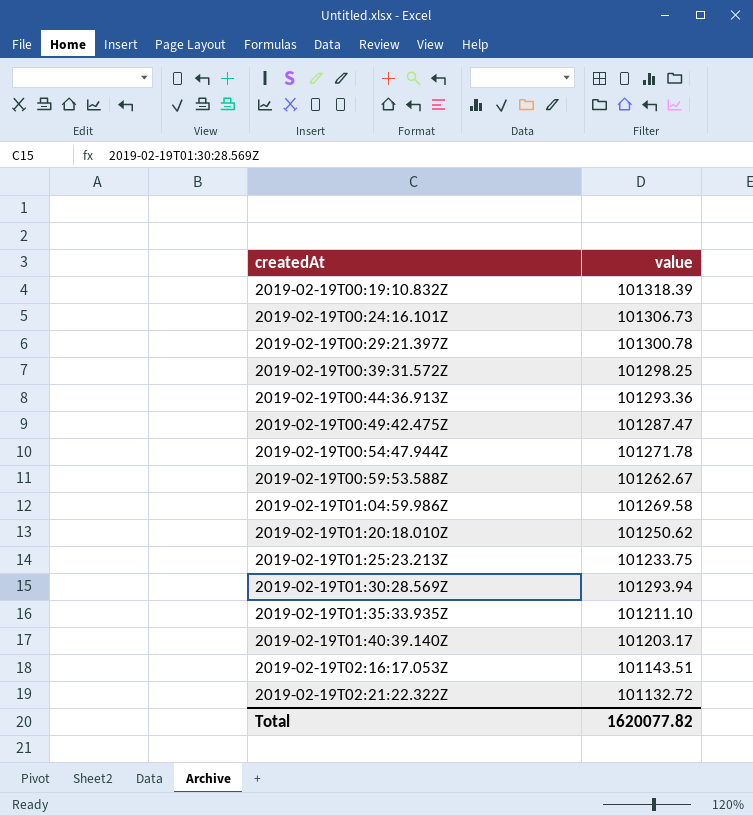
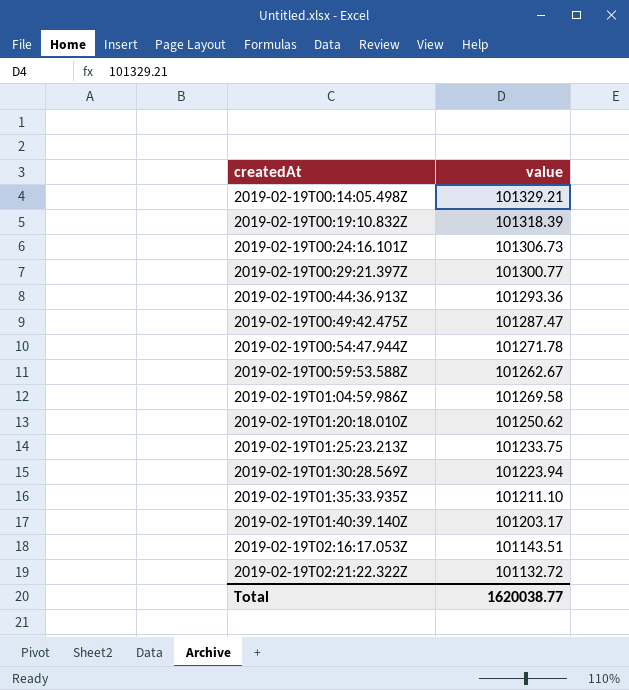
row 2019-02-19T00:39:31.572Z: 101298.25 -> none
row 2019-02-19T00:14:05.498Z: none -> 101329.21
2019-02-19T00:29:21.397Z | value: 101300.78 -> 101300.77
2019-02-19T01:30:28.569Z | value: 101293.94 -> 101223.94
Total | value: 1620077.82 -> 1620038.77

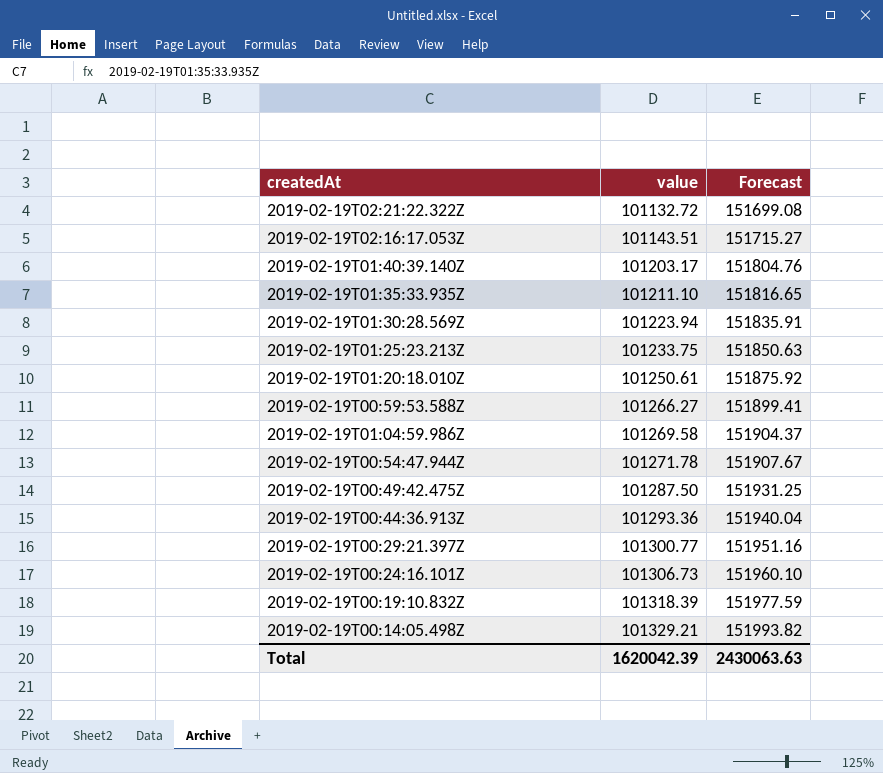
row order: createdAt ascending -> value ascending
column Forecast | formula: none -> [value] * 1.5
2019-02-19T01:20:18.010Z | value: 101250.62 -> 101250.61
2019-02-19T00:59:53.588Z | value: 101262.67 -> 101266.27
2019-02-19T00:49:42.475Z | value: 101287.47 -> 101287.50
Total | value: 1620038.77 -> 1620042.39

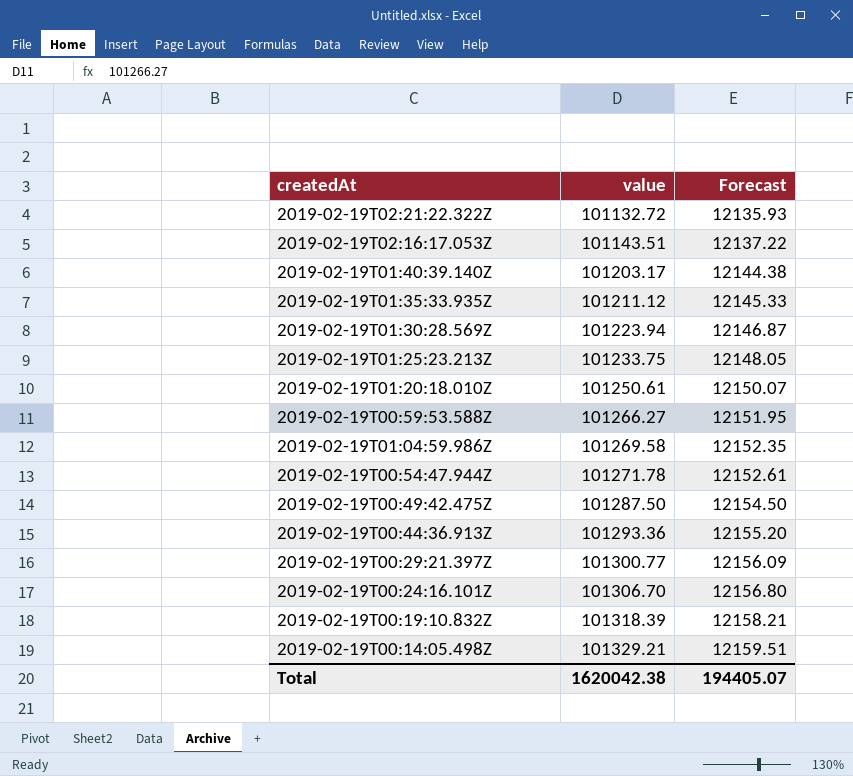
column Forecast | formula: [value] * 1.5 -> [value] * 0.12
2019-02-19T01:35:33.935Z | value: 101211.10 -> 101211.12
2019-02-19T00:24:16.101Z | value: 101306.73 -> 101306.70
Total | value: 1620042.39 -> 1620042.38
Total | Forecast: 2430063.63 -> 194405.07

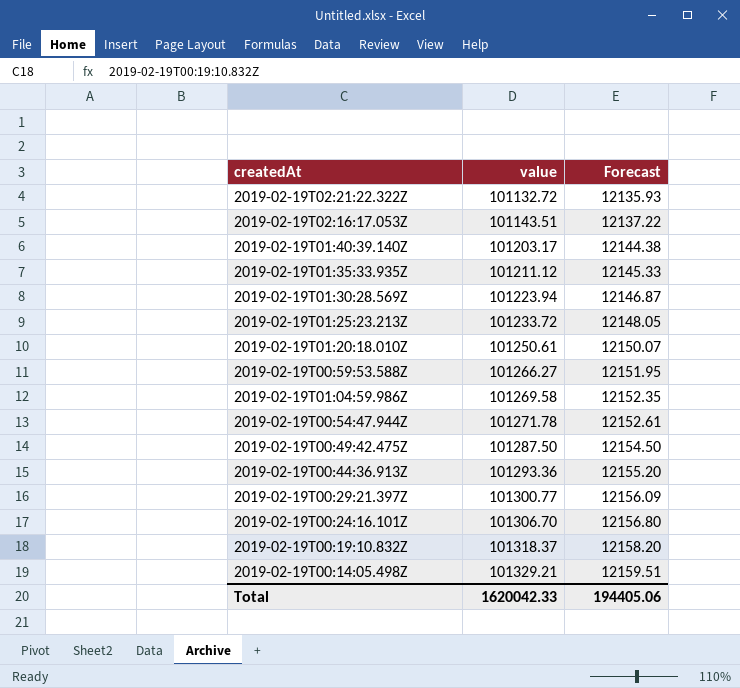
2019-02-19T01:25:23.213Z | value: 101233.75 -> 101233.72
2019-02-19T00:19:10.832Z | value: 101318.39 -> 101318.37
2019-02-19T00:19:10.832Z | Forecast: 12158.21 -> 12158.20
Total | value: 1620042.38 -> 1620042.33
Total | Forecast: 194405.07 -> 194405.06

